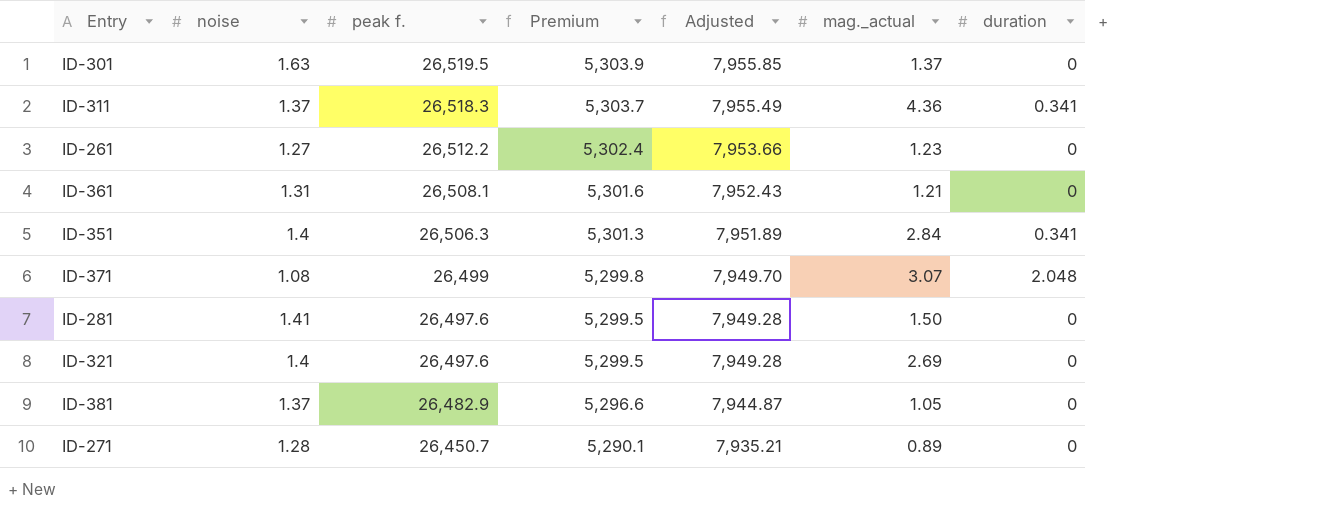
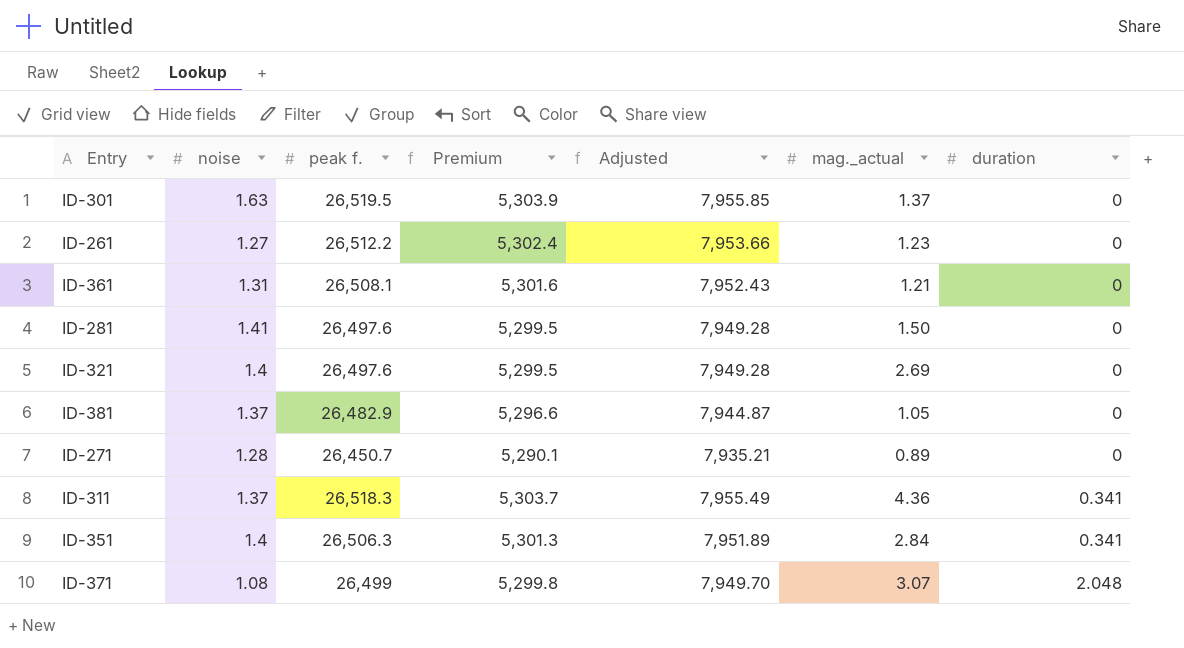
row order: peak f. descending -> duration ascending

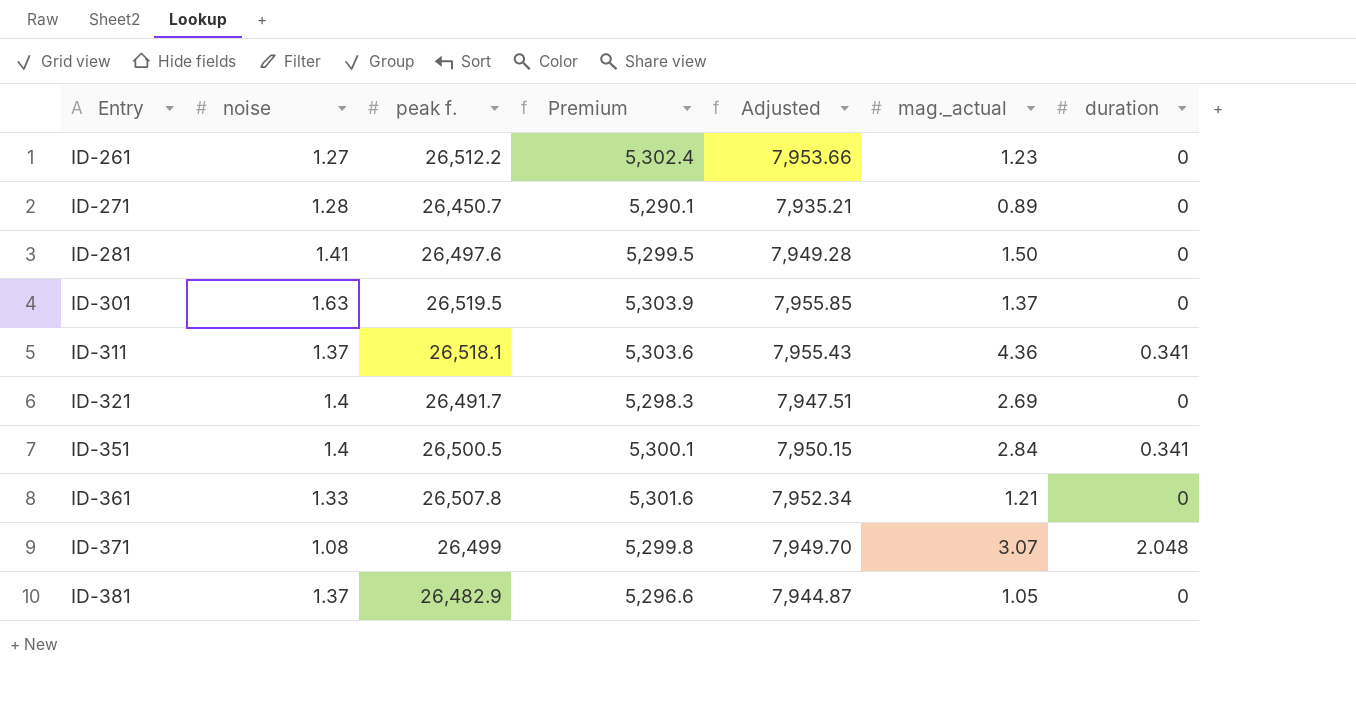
row order: duration ascending -> Entry ascending
ID-311 | peak f.: 26,518.3 -> 26,518.1
ID-311 | Premium: 5,303.7 -> 5,303.6
ID-311 | Adjusted: 7,955.49 -> 7,955.43
ID-321 | peak f.: 26,497.6 -> 26,491.7
ID-321 | Premium: 5,299.5 -> 5,298.3
ID-321 | Adjusted: 7,949.28 -> 7,947.51
ID-351 | peak f.: 26,506.3 -> 26,500.5
ID-351 | Premium: 5,301.3 -> 5,300.1
ID-351 | Adjusted: 7,951.89 -> 7,950.15
ID-361 | noise: 1.31 -> 1.33
ID-361 | peak f.: 26,508.1 -> 26,507.8
ID-361 | Adjusted: 7,952.43 -> 7,952.34

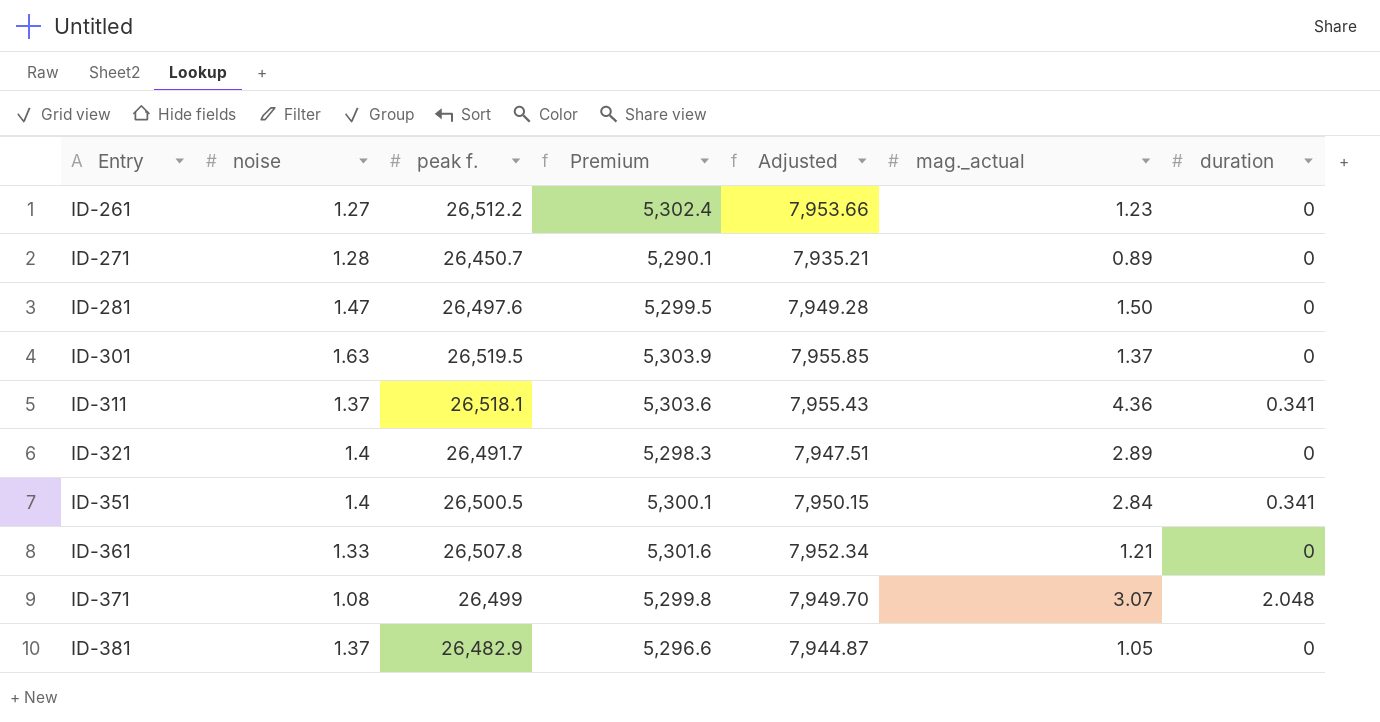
ID-281 | noise: 1.41 -> 1.47
ID-321 | mag._actual: 2.69 -> 2.89

